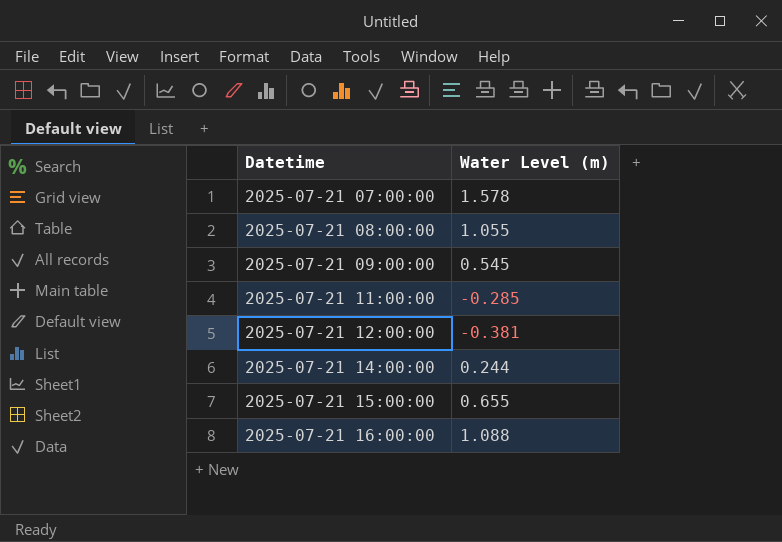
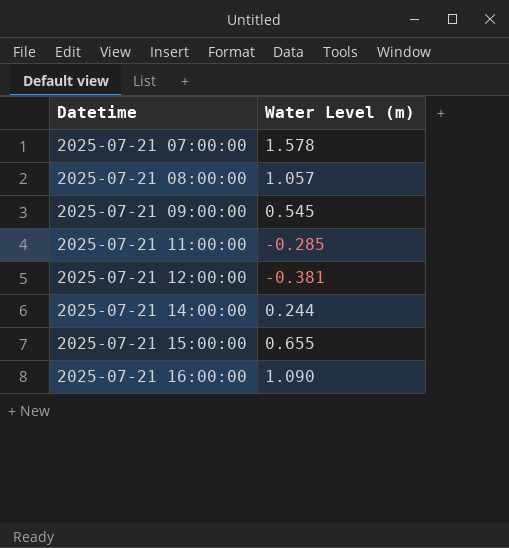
2025-07-21 08:00:00 | Water Level (m): 1.055 -> 1.057
2025-07-21 16:00:00 | Water Level (m): 1.088 -> 1.090

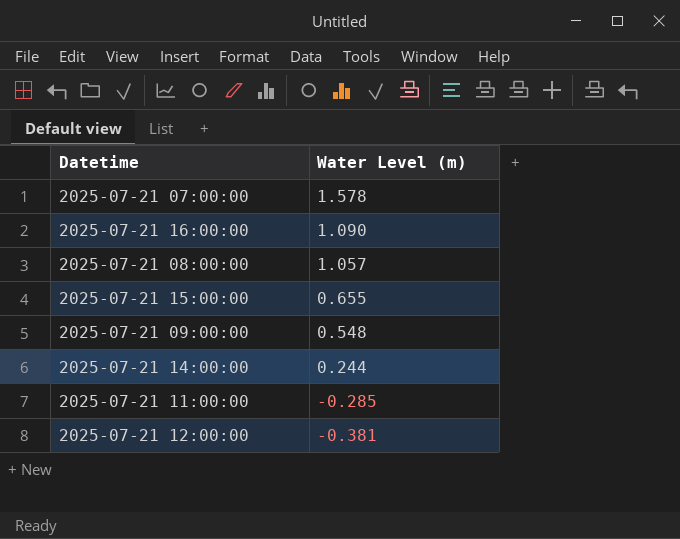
row order: Datetime ascending -> Water Level (m) descending
2025-07-21 09:00:00 | Water Level (m): 0.545 -> 0.548

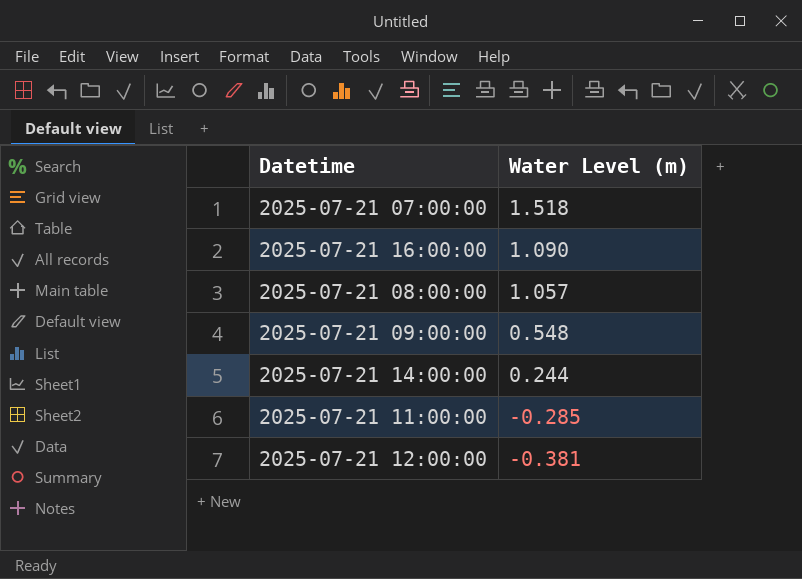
row 2025-07-21 15:00:00: 0.655 -> none
2025-07-21 07:00:00 | Water Level (m): 1.578 -> 1.518

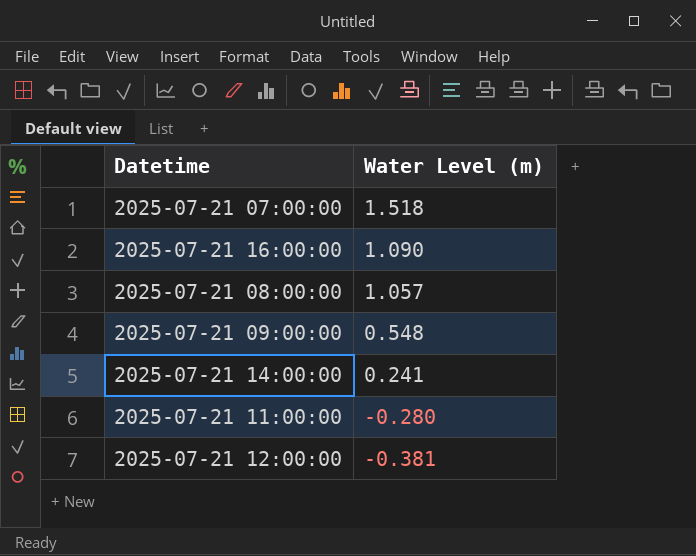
2025-07-21 14:00:00 | Water Level (m): 0.244 -> 0.241
2025-07-21 11:00:00 | Water Level (m): -0.285 -> -0.280

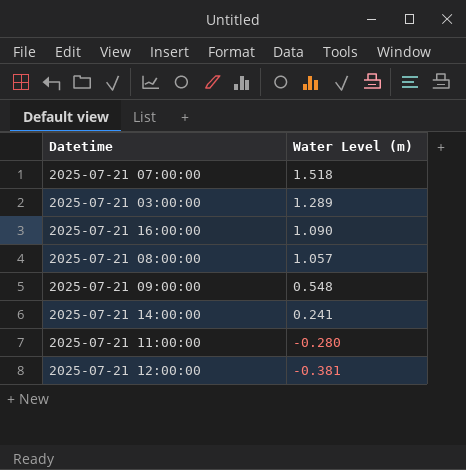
row 2025-07-21 03:00:00: none -> 1.289

